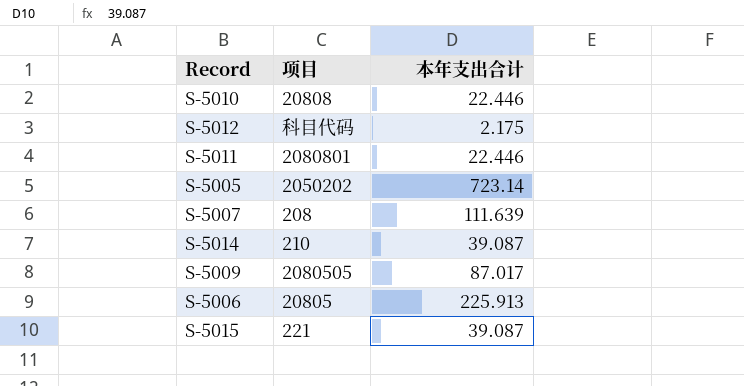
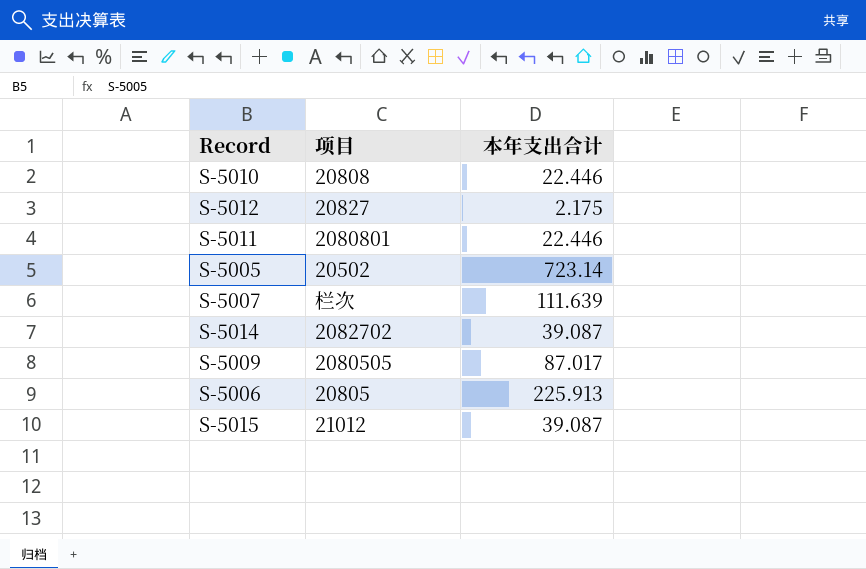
S-5012 | 项目: 科目代码 -> 20827
S-5005 | 项目: 2050202 -> 20502
S-5007 | 项目: 208 -> 栏次
S-5014 | 项目: 210 -> 2082702
S-5015 | 项目: 221 -> 21012

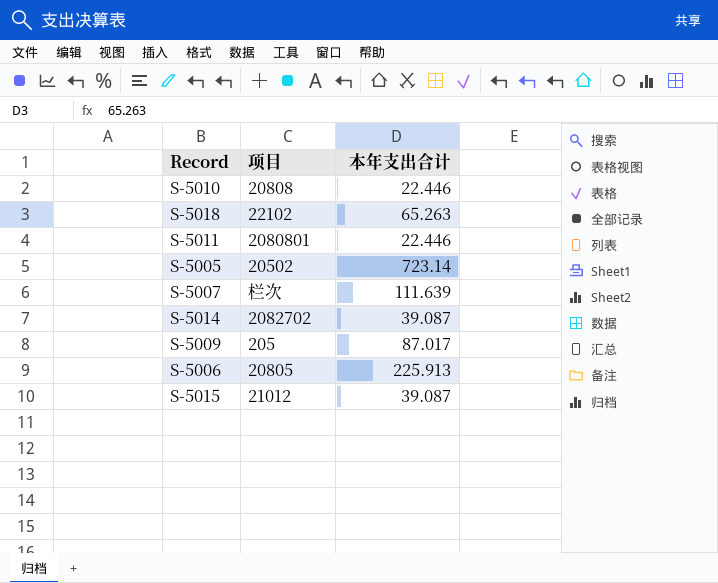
row S-5012: 20827 | 2.175 -> none
row S-5018: none -> 22102 | 65.263
S-5009 | 项目: 2080505 -> 205

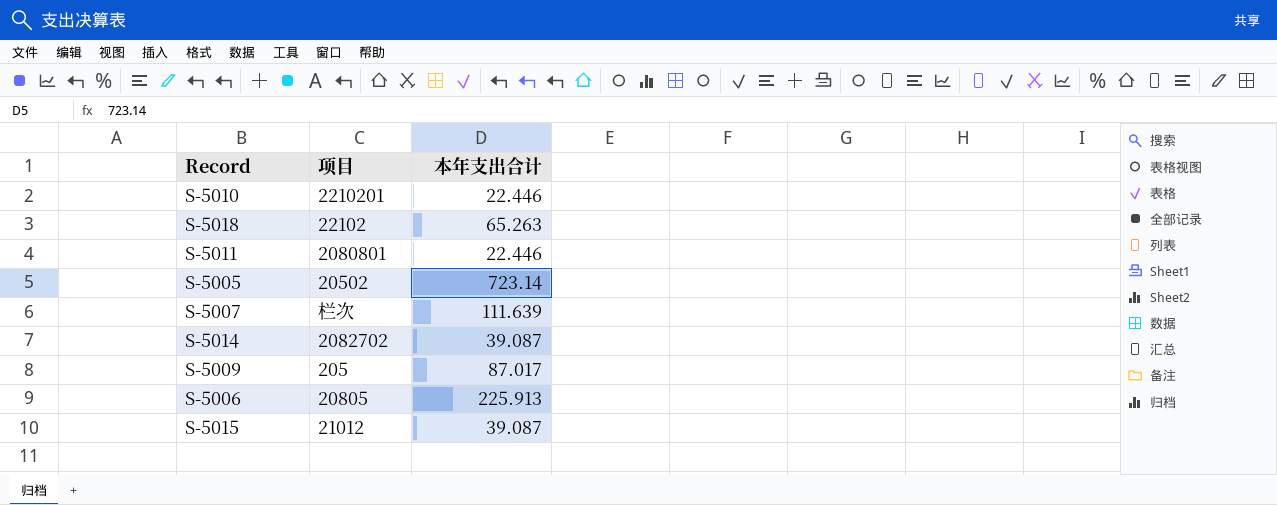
S-5010 | 项目: 20808 -> 2210201

